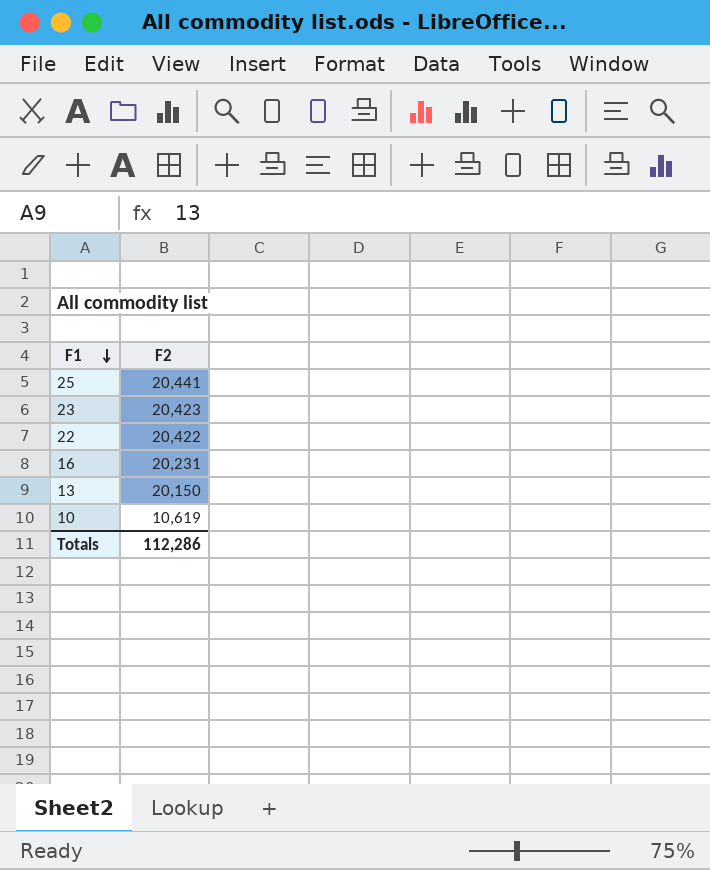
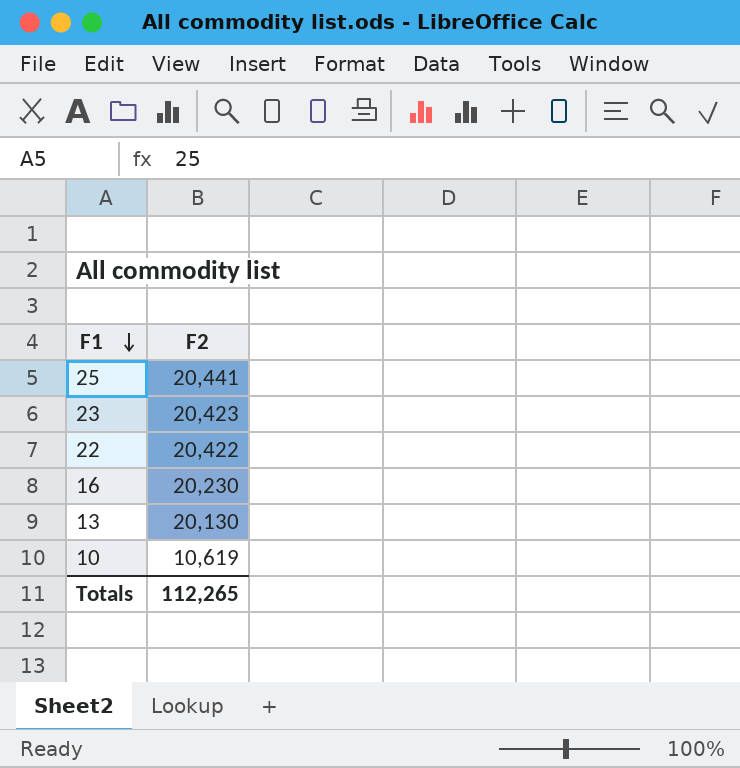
16 | F2: 20,231 -> 20,230
13 | F2: 20,150 -> 20,130
Totals | F2: 112,286 -> 112,265

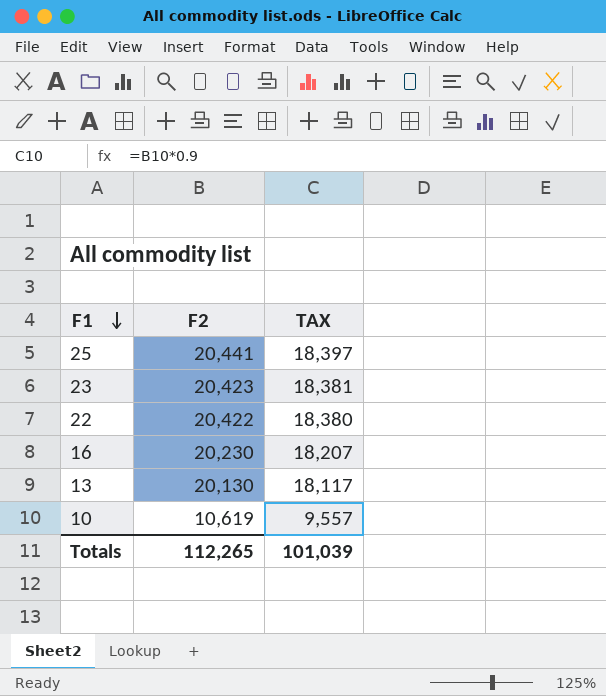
column TAX | formula: none -> [F2] * 0.9

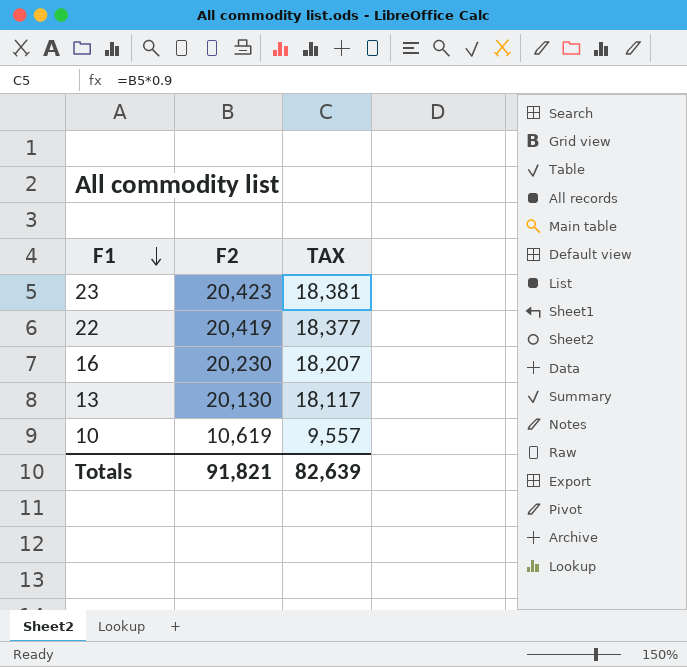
row 25: 20,441 | 18,397 -> none
22 | F2: 20,422 -> 20,419
22 | TAX: 18,380 -> 18,377
Totals | F2: 112,265 -> 91,821
Totals | TAX: 101,039 -> 82,639

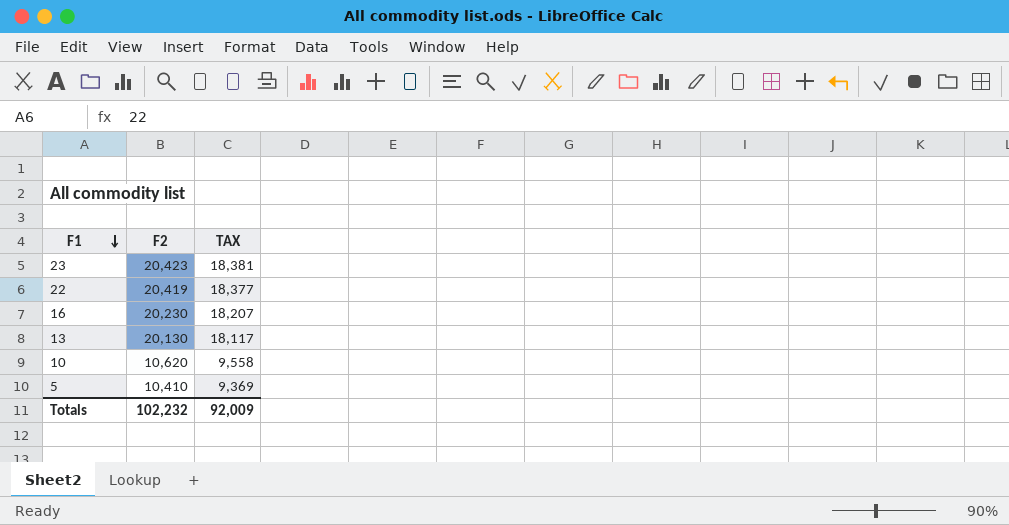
10 | F2: 10,619 -> 10,620
10 | TAX: 9,557 -> 9,558
row 5: none -> 10,410 | 9,369
Totals | F2: 91,821 -> 102,232
Totals | TAX: 82,639 -> 92,009

